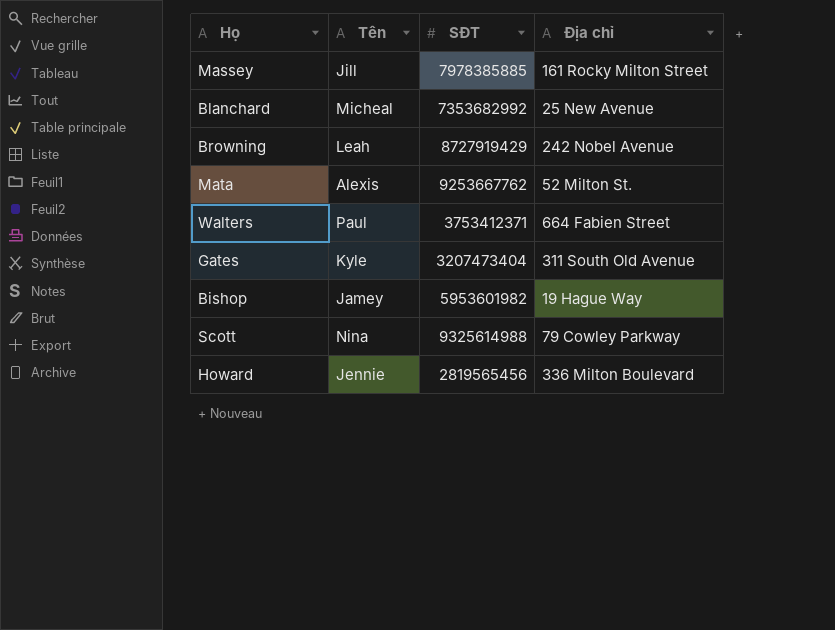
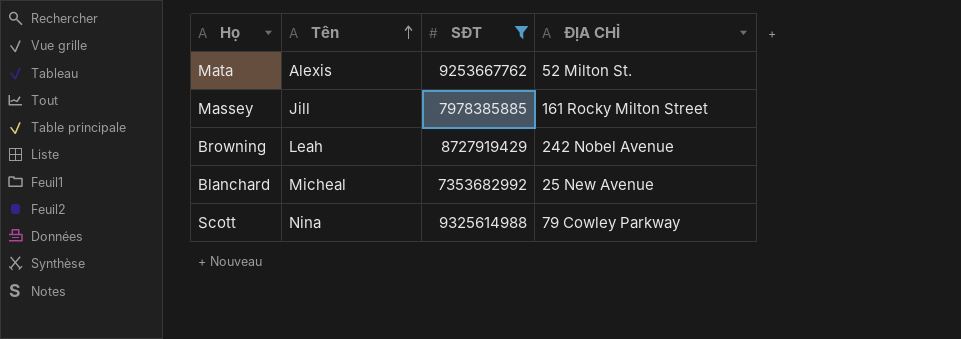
filter: none -> SĐT >= 7353682992
row order: none -> Tên ascending
column name: Địa chỉ -> ĐỊA CHỈ

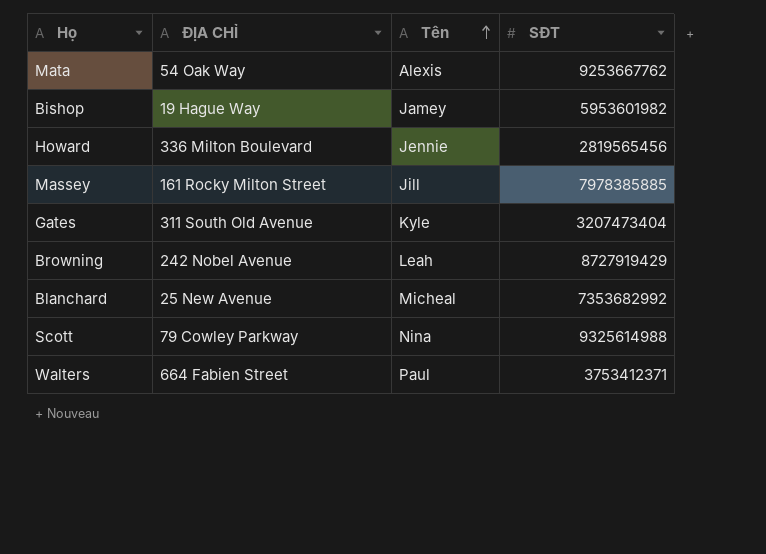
filter: SĐT >= 7353682992 -> none
column ĐỊA CHỈ | position: 4 -> 2
Mata | ĐỊA CHỈ: 52 Milton St. -> 54 Oak Way

